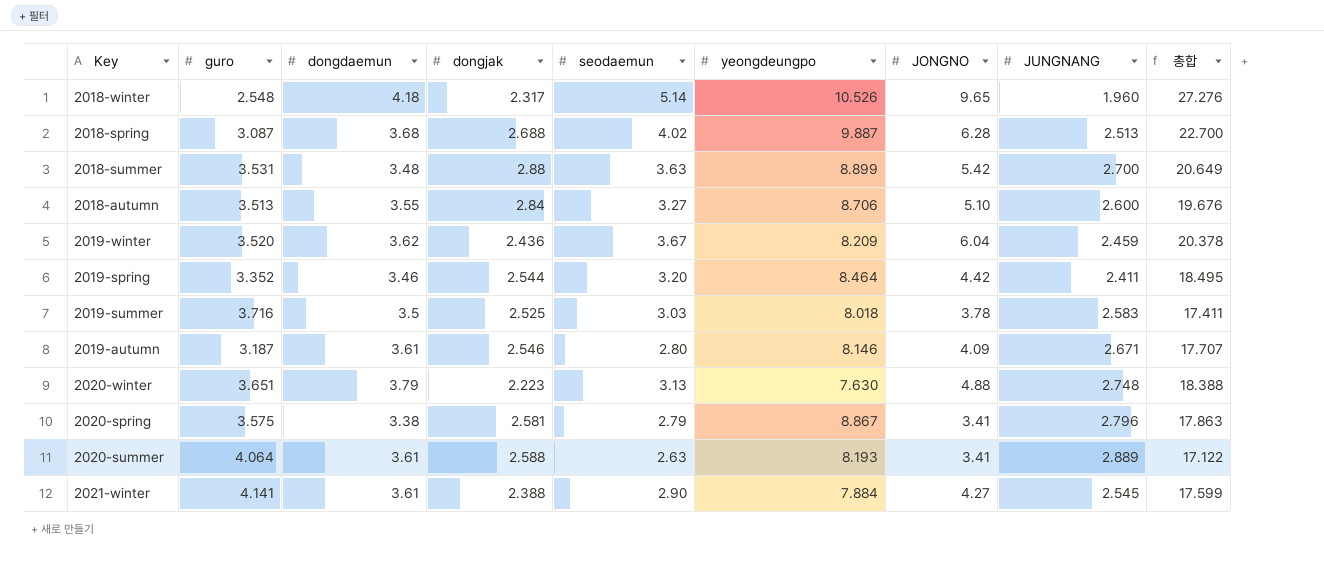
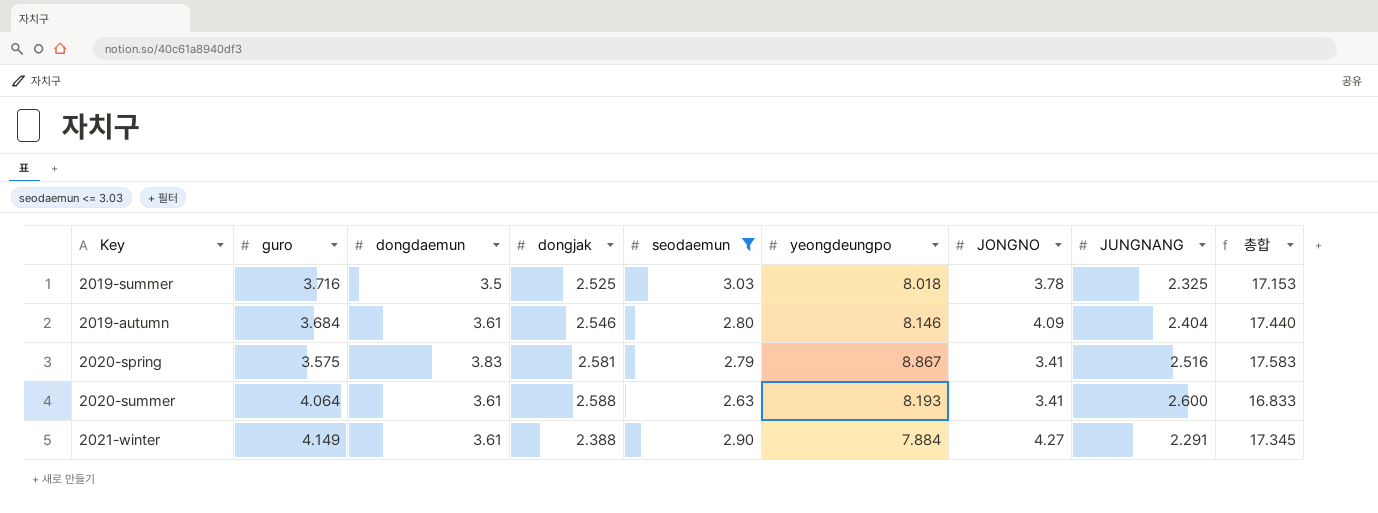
filter: none -> seodaemun <= 3.03
2019-summer | JUNGNANG: 2.583 -> 2.325
2019-summer | 총합: 17.411 -> 17.153
2019-autumn | guro: 3.187 -> 3.684
2019-autumn | JUNGNANG: 2.671 -> 2.404
2019-autumn | 총합: 17.707 -> 17.440
2020-spring | dongdaemun: 3.38 -> 3.83
2020-spring | JUNGNANG: 2.796 -> 2.516
2020-spring | 총합: 17.863 -> 17.583
2020-summer | JUNGNANG: 2.889 -> 2.600
2020-summer | 총합: 17.122 -> 16.833
2021-winter | guro: 4.141 -> 4.149
2021-winter | JUNGNANG: 2.545 -> 2.291
2021-winter | 총합: 17.599 -> 17.345

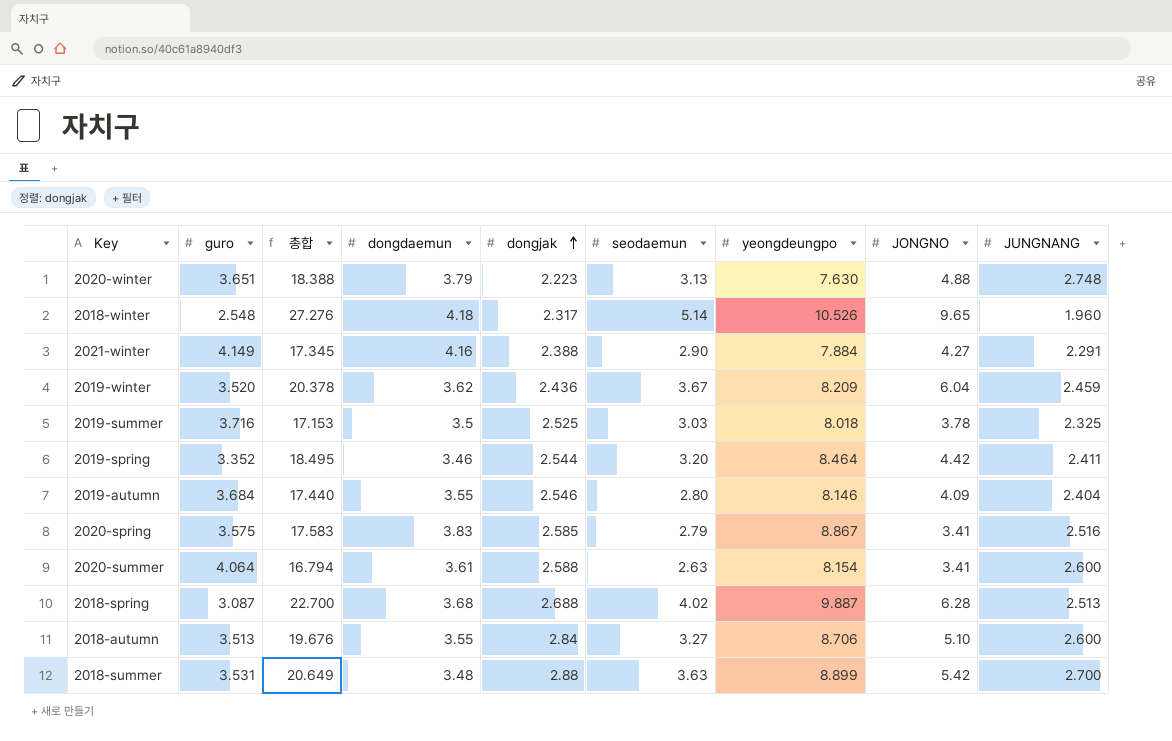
filter: seodaemun <= 3.03 -> none
row order: none -> dongjak ascending
column 총합 | position: 9 -> 3
2021-winter | dongdaemun: 3.61 -> 4.16
2019-autumn | dongdaemun: 3.61 -> 3.55
2020-spring | dongjak: 2.581 -> 2.585
2020-summer | 총합: 16.833 -> 16.794
2020-summer | yeongdeungpo: 8.193 -> 8.154

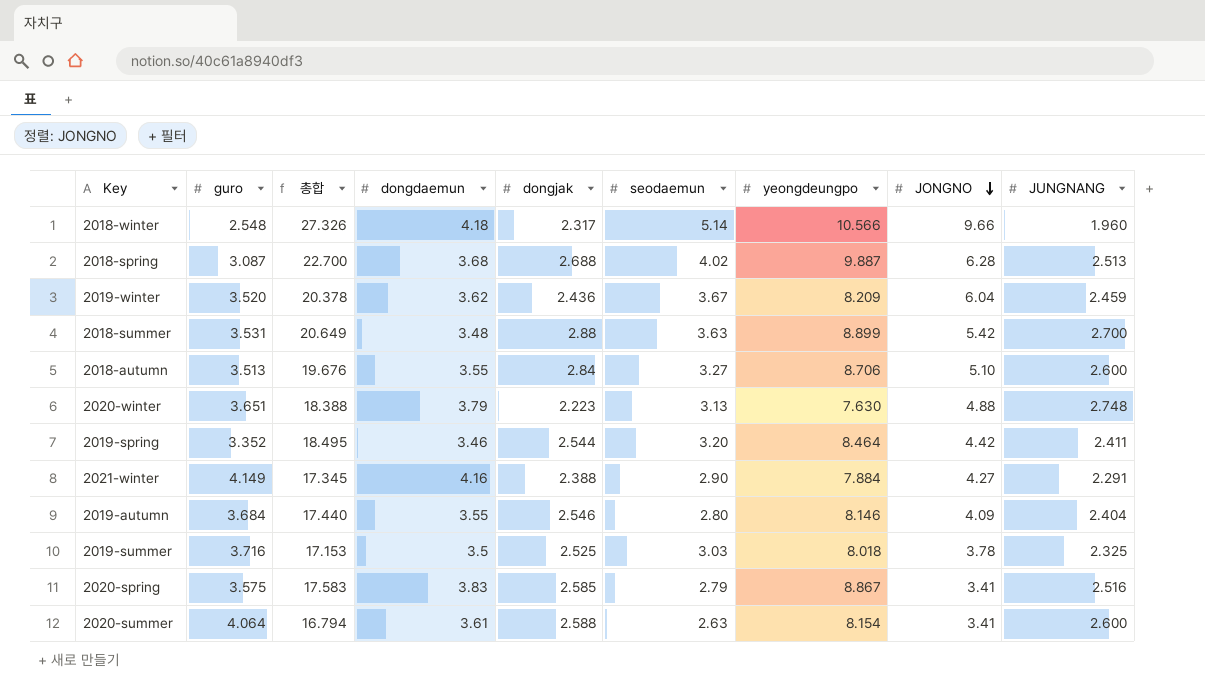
row order: dongjak ascending -> JONGNO descending
2018-winter | 총합: 27.276 -> 27.326
2018-winter | yeongdeungpo: 10.526 -> 10.566
2018-winter | JONGNO: 9.65 -> 9.66

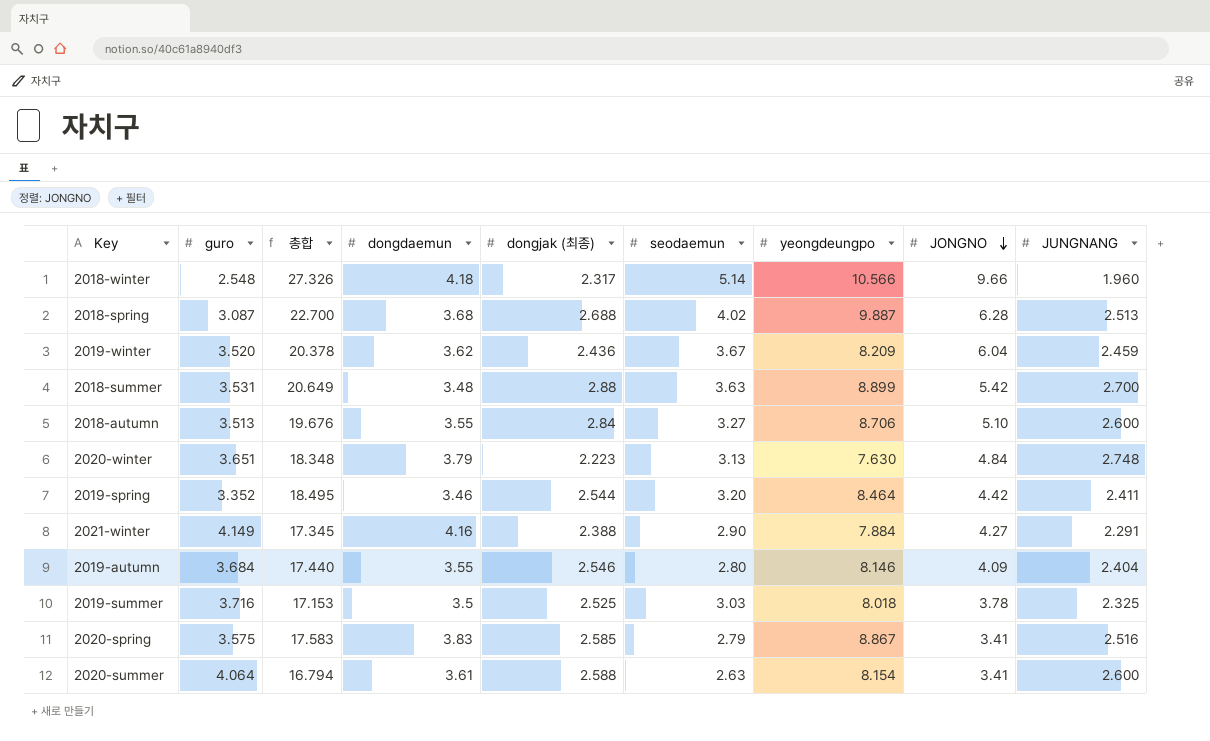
column name: dongjak -> dongjak (최종)
2020-winter | 총합: 18.388 -> 18.348
2020-winter | JONGNO: 4.88 -> 4.84

